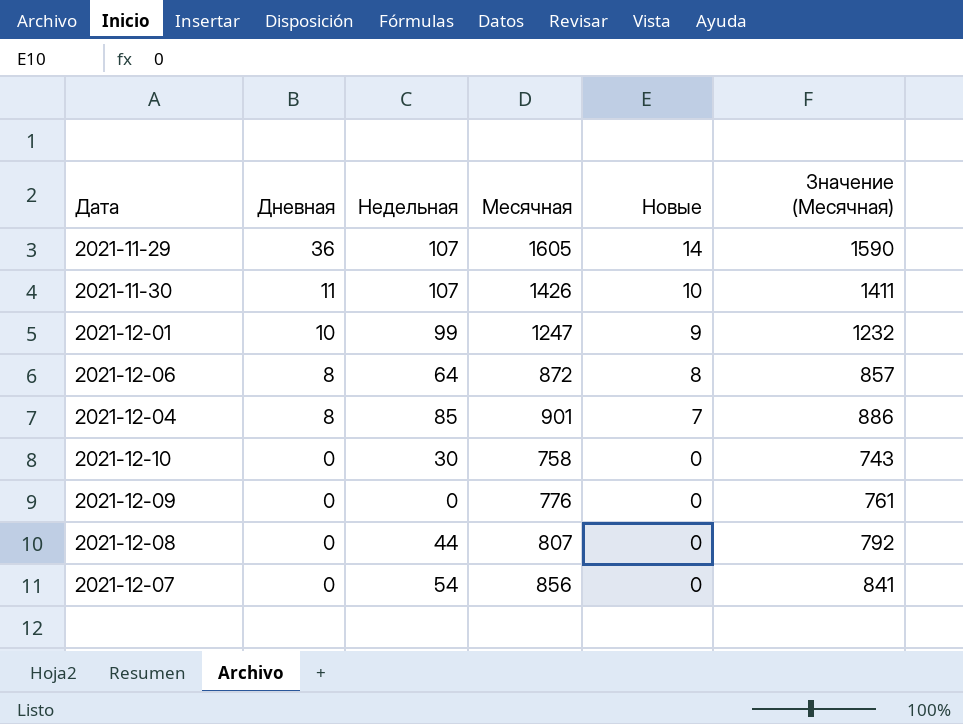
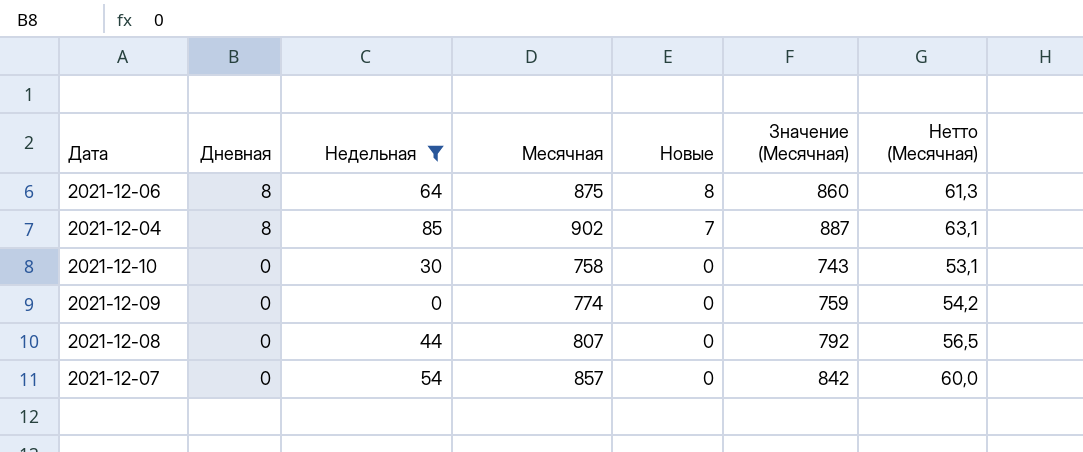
filter: none -> Недельная <= 85
column Нетто (Месячная) | formula: none -> [Месячная] * 0,07
2021-12-06 | Месячная: 872 -> 875
2021-12-06 | Значение (Месячная): 857 -> 860
2021-12-04 | Месячная: 901 -> 902
2021-12-04 | Значение (Месячная): 886 -> 887
2021-12-09 | Месячная: 776 -> 774
2021-12-09 | Значение (Месячная): 761 -> 759
2021-12-07 | Месячная: 856 -> 857
2021-12-07 | Значение (Месячная): 841 -> 842

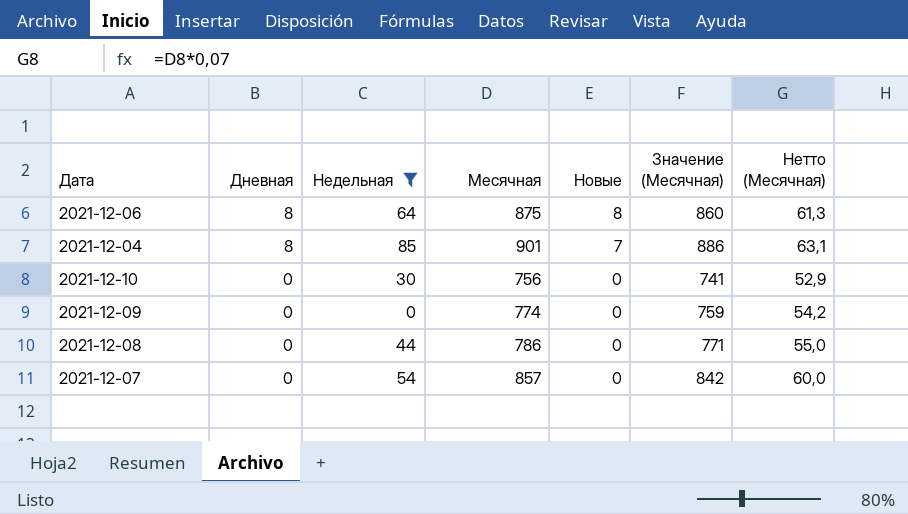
2021-12-04 | Месячная: 902 -> 901
2021-12-04 | Значение (Месячная): 887 -> 886
2021-12-10 | Месячная: 758 -> 756
2021-12-10 | Значение (Месячная): 743 -> 741
2021-12-10 | Нетто (Месячная): 53,1 -> 52,9
2021-12-08 | Месячная: 807 -> 786
2021-12-08 | Значение (Месячная): 792 -> 771
2021-12-08 | Нетто (Месячная): 56,5 -> 55,0

